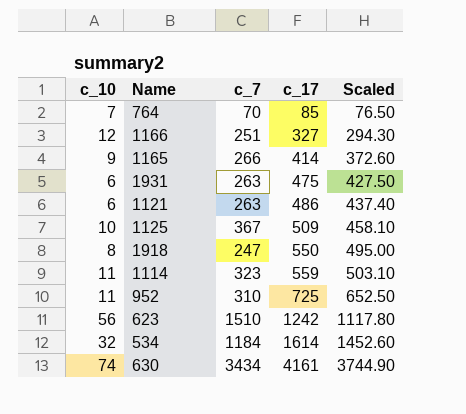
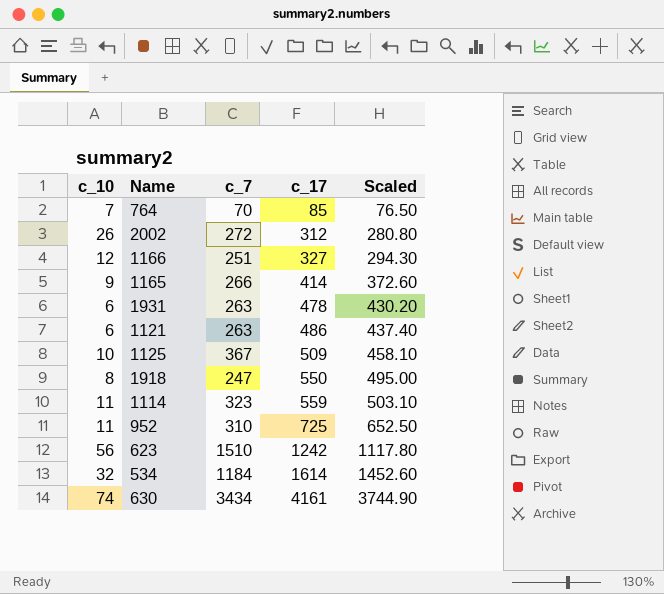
row 2002: none -> 26 | 272 | 312 | 280.80
1931 | c_17: 475 -> 478
1931 | Scaled: 427.50 -> 430.20

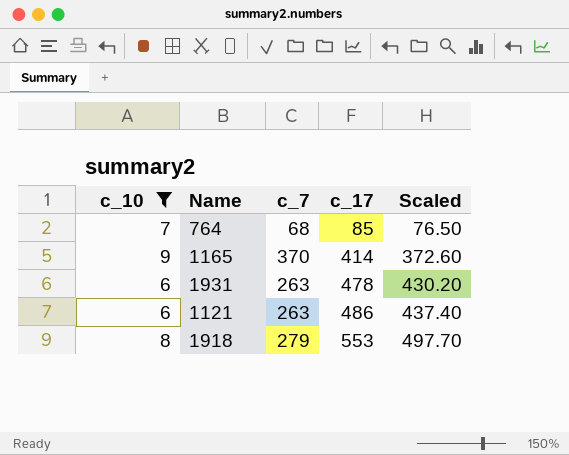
filter: none -> c_10 <= 9
764 | c_7: 70 -> 68
1165 | c_7: 266 -> 370
1918 | c_7: 247 -> 279
1918 | c_17: 550 -> 553
1918 | Scaled: 495.00 -> 497.70

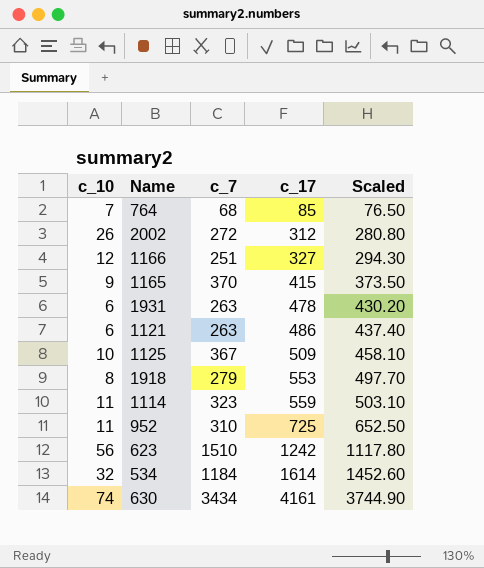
filter: c_10 <= 9 -> none
1165 | c_17: 414 -> 415
1165 | Scaled: 372.60 -> 373.50

